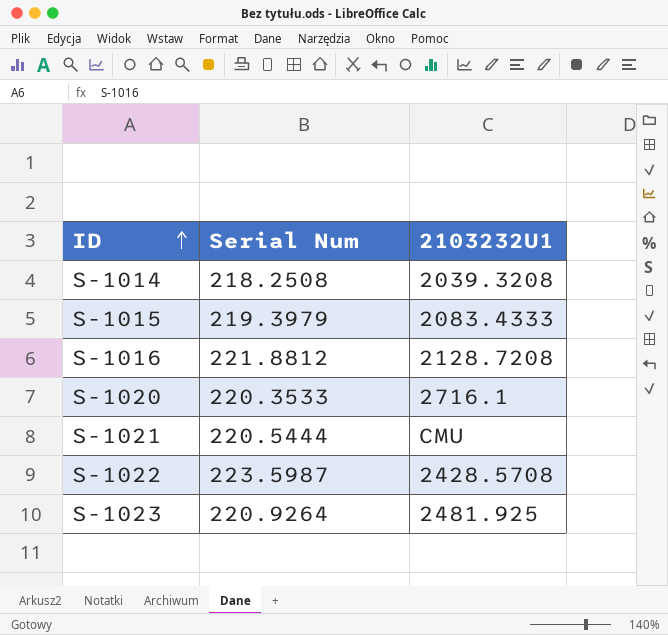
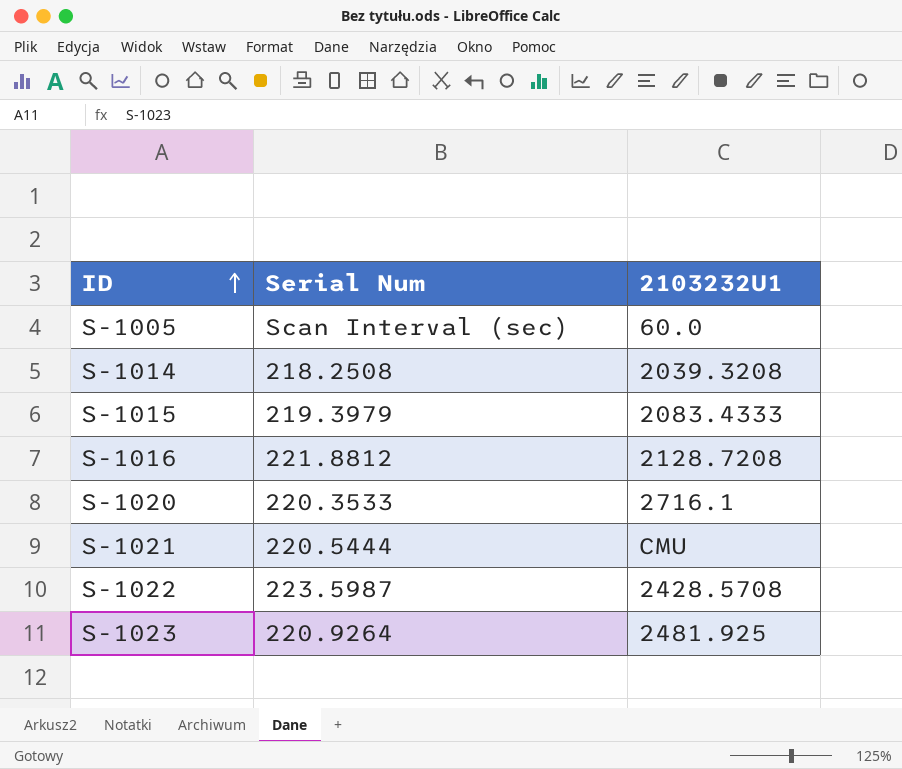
row S-1005: none -> Scan Interval (sec) | 60.0

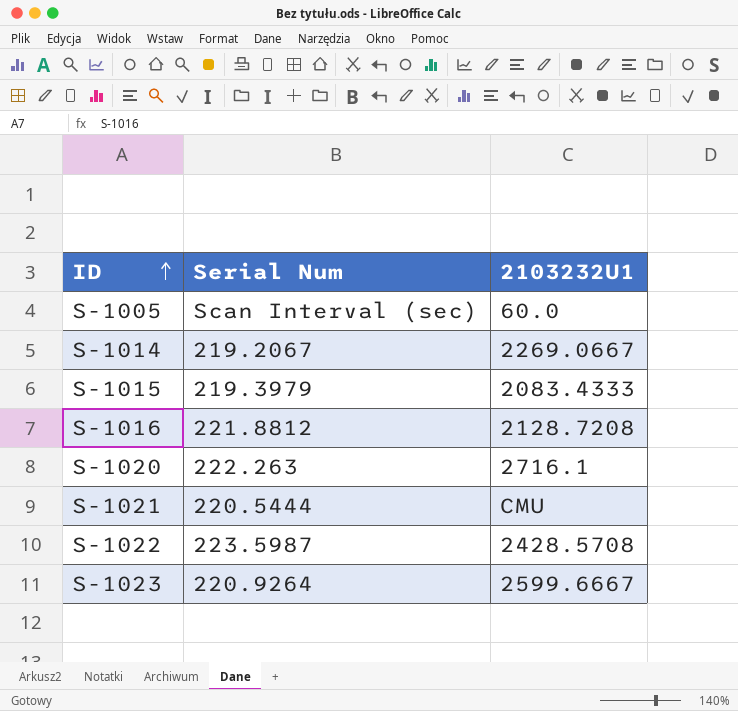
S-1014 | Serial Num: 218.2508 -> 219.2067
S-1014 | 2103232U1: 2039.3208 -> 2269.0667
S-1020 | Serial Num: 220.3533 -> 222.263
S-1023 | 2103232U1: 2481.925 -> 2599.6667

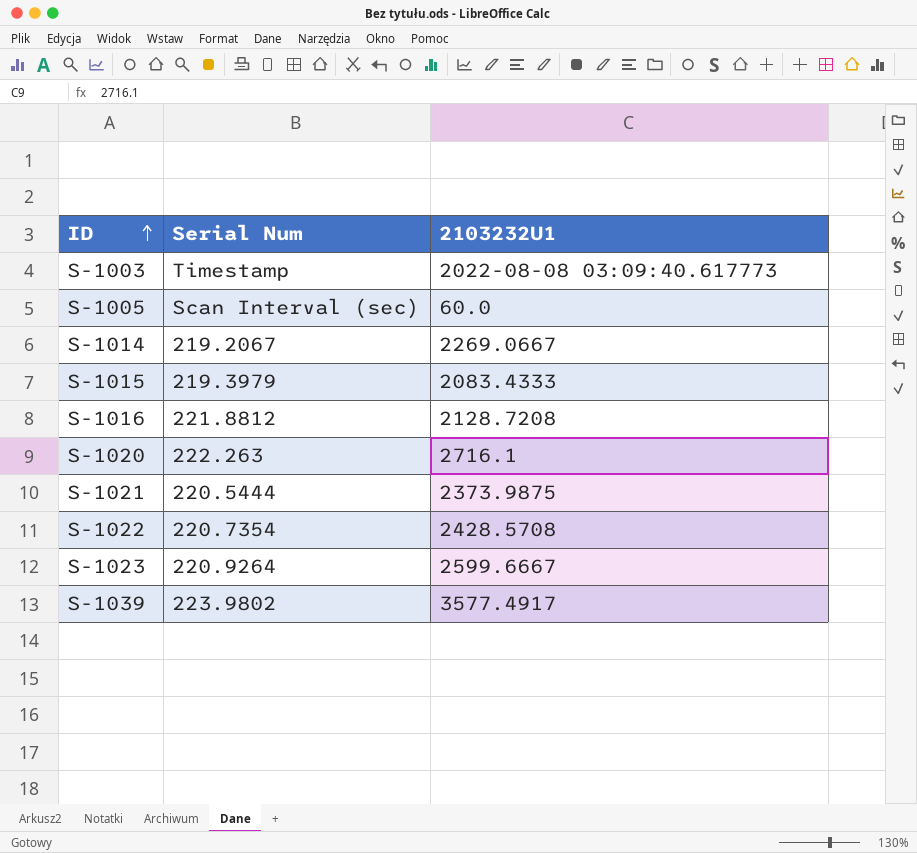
row S-1003: none -> Timestamp | 2022-08-08 03:09:40.617773
S-1021 | 2103232U1: CMU -> 2373.9875
S-1022 | Serial Num: 223.5987 -> 220.7354
row S-1039: none -> 223.9802 | 3577.4917

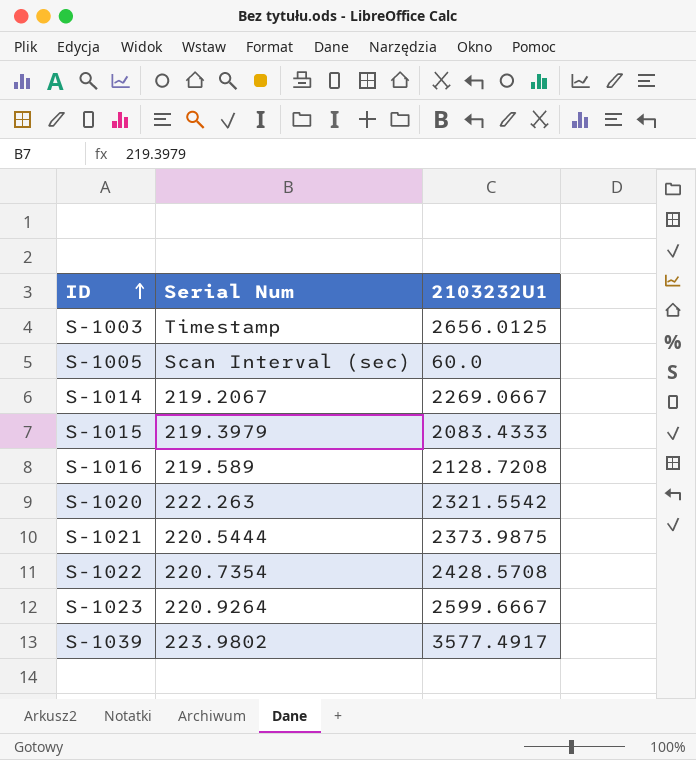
S-1003 | 2103232U1: 2022-08-08 03:09:40.617773 -> 2656.0125
S-1016 | Serial Num: 221.8812 -> 219.589
S-1020 | 2103232U1: 2716.1 -> 2321.5542

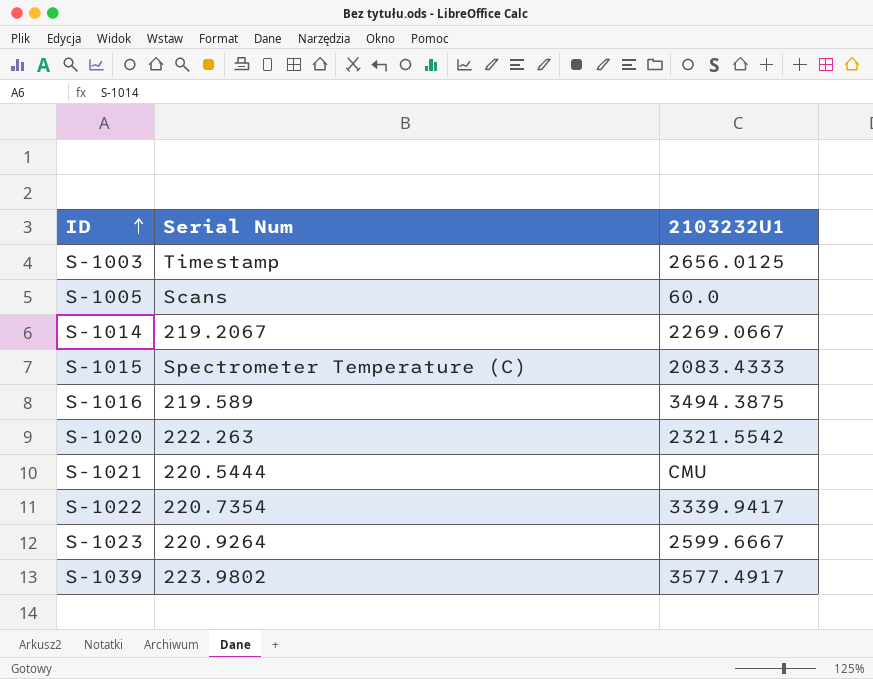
S-1005 | Serial Num: Scan Interval (sec) -> Scans
S-1015 | Serial Num: 219.3979 -> Spectrometer Temperature (C)
S-1016 | 2103232U1: 2128.7208 -> 3494.3875
S-1021 | 2103232U1: 2373.9875 -> CMU
S-1022 | 2103232U1: 2428.5708 -> 3339.9417

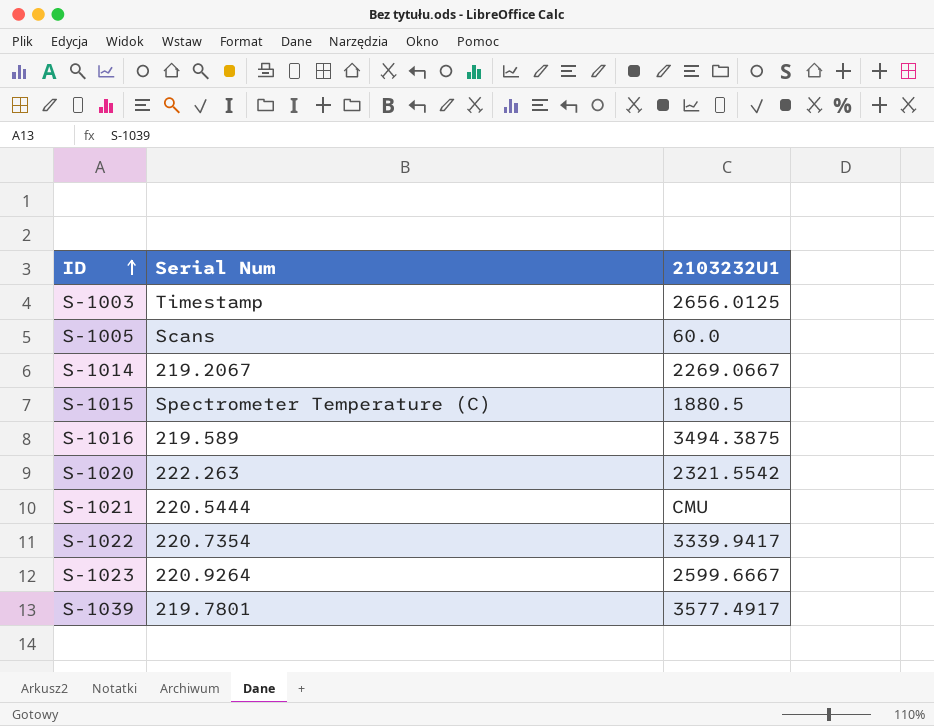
S-1015 | 2103232U1: 2083.4333 -> 1880.5
S-1039 | Serial Num: 223.9802 -> 219.7801

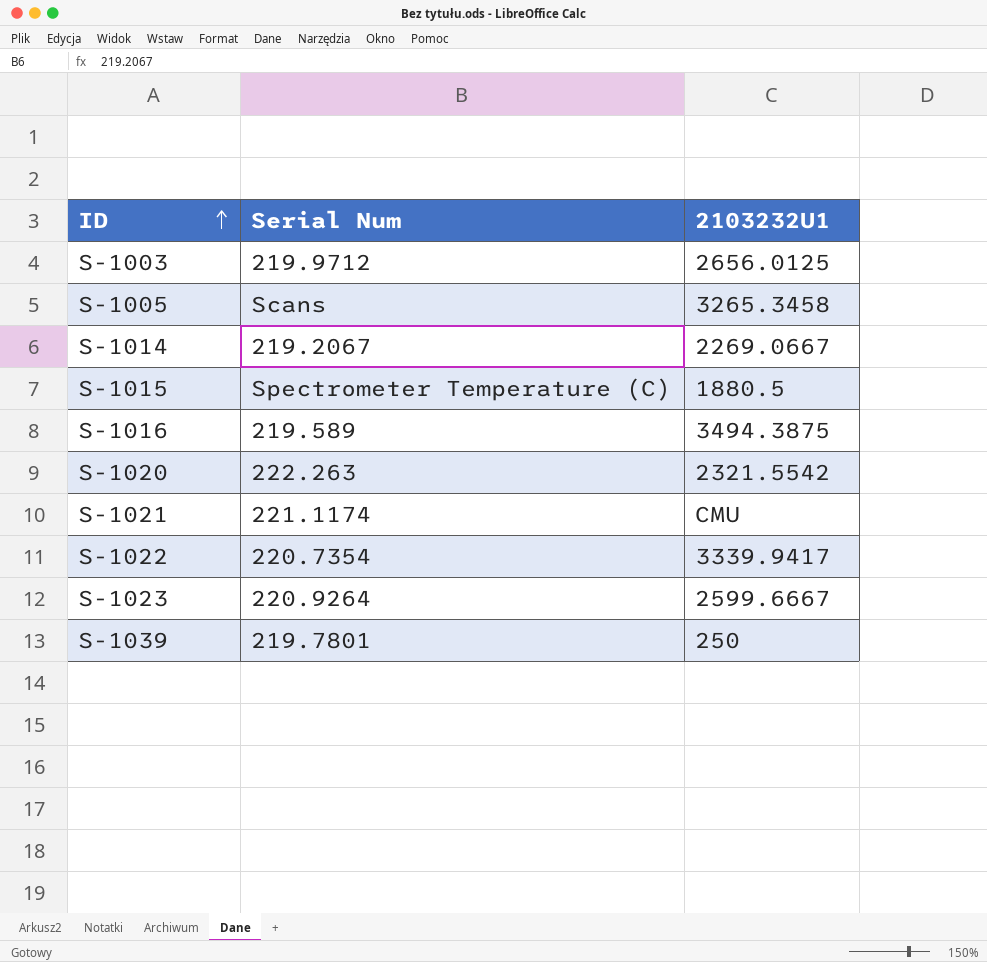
S-1003 | Serial Num: Timestamp -> 219.9712
S-1005 | 2103232U1: 60.0 -> 3265.3458
S-1021 | Serial Num: 220.5444 -> 221.1174
S-1039 | 2103232U1: 3577.4917 -> 250

